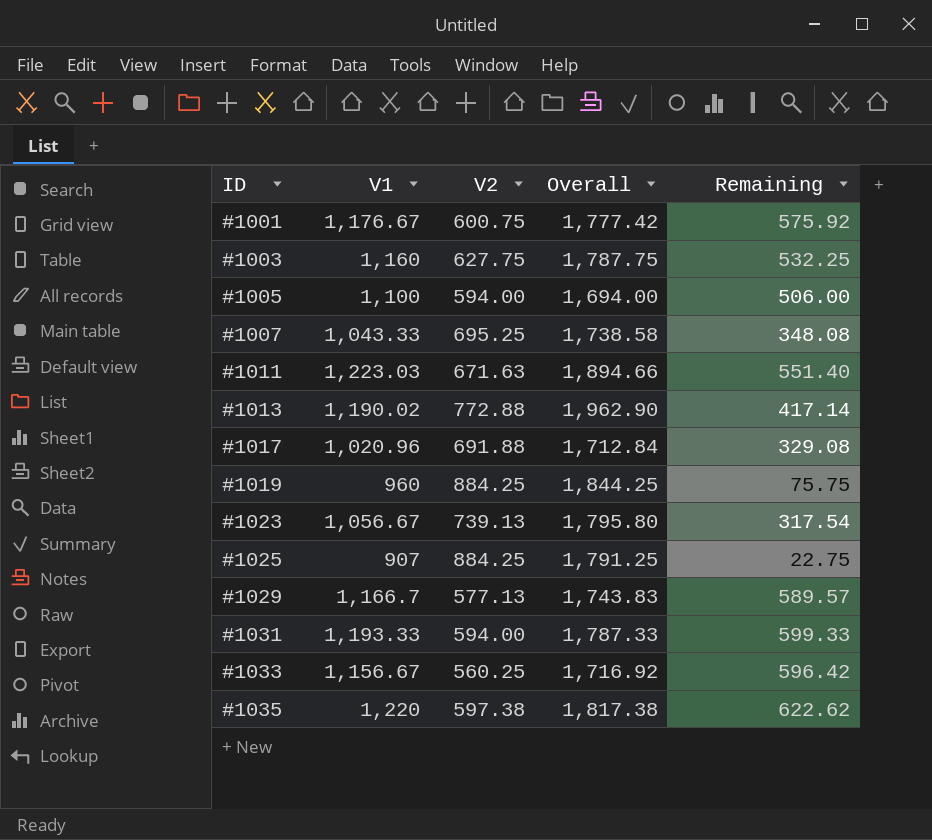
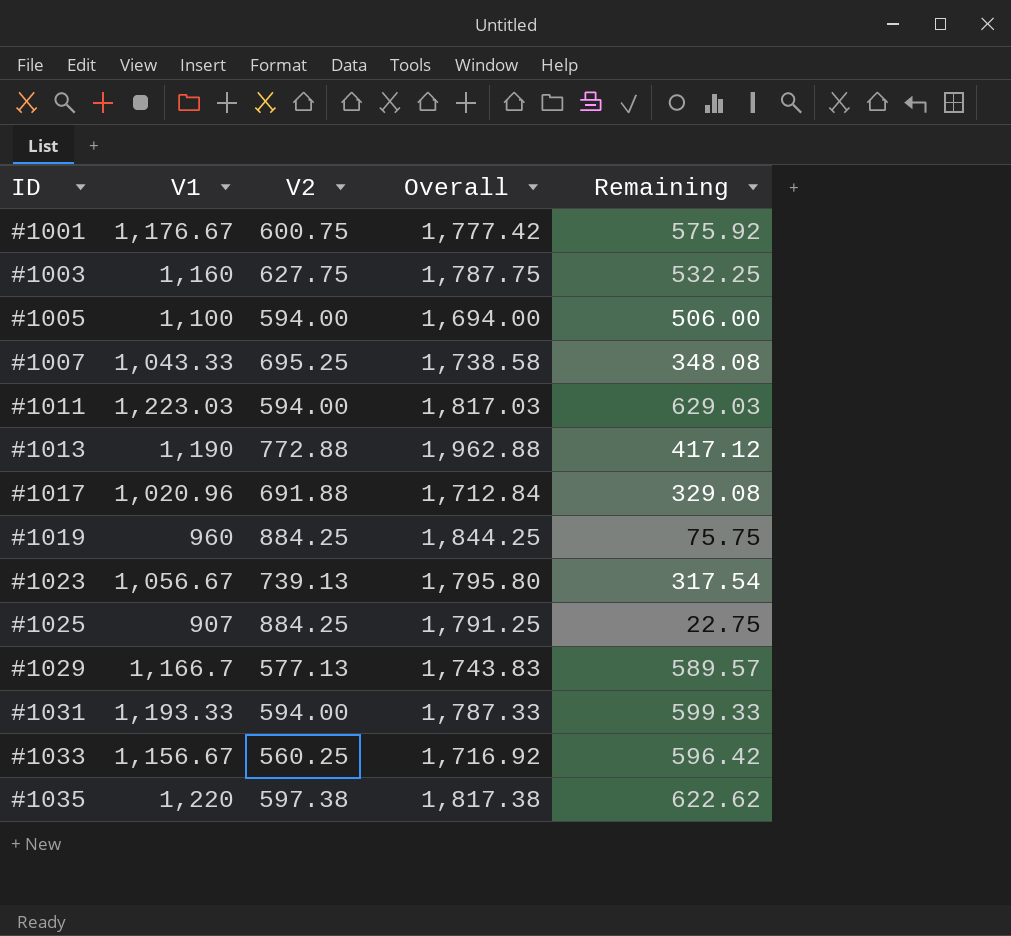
#1011 | V2: 671.63 -> 594.00
#1011 | Overall: 1,894.66 -> 1,817.03
#1011 | Remaining: 551.40 -> 629.03
#1013 | V1: 1,190.02 -> 1,190
#1013 | Overall: 1,962.90 -> 1,962.88
#1013 | Remaining: 417.14 -> 417.12

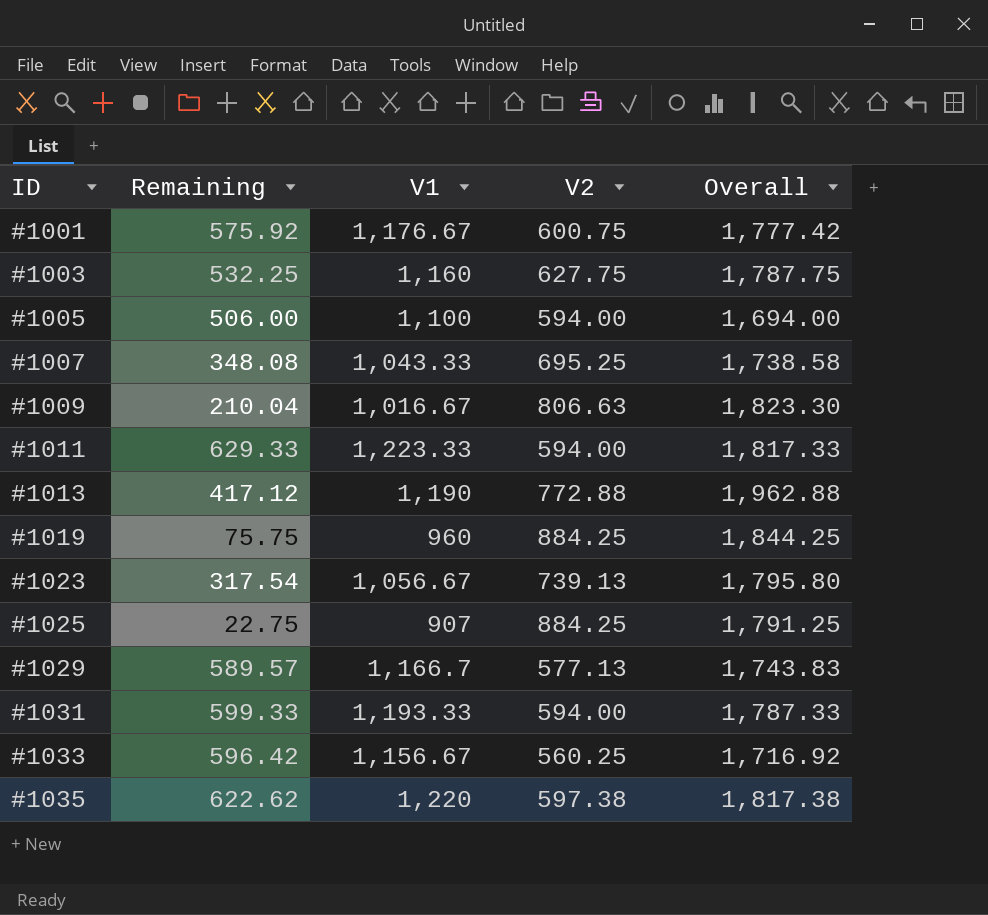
column Remaining | position: 5 -> 2
row #1017: 1,020.96 | 691.88 | 1,712.84 | 329.08 -> none
row #1009: none -> 210.04 | 1,016.67 | 806.63 | 1,823.30
#1011 | Remaining: 629.03 -> 629.33
#1011 | V1: 1,223.03 -> 1,223.33
#1011 | Overall: 1,817.03 -> 1,817.33

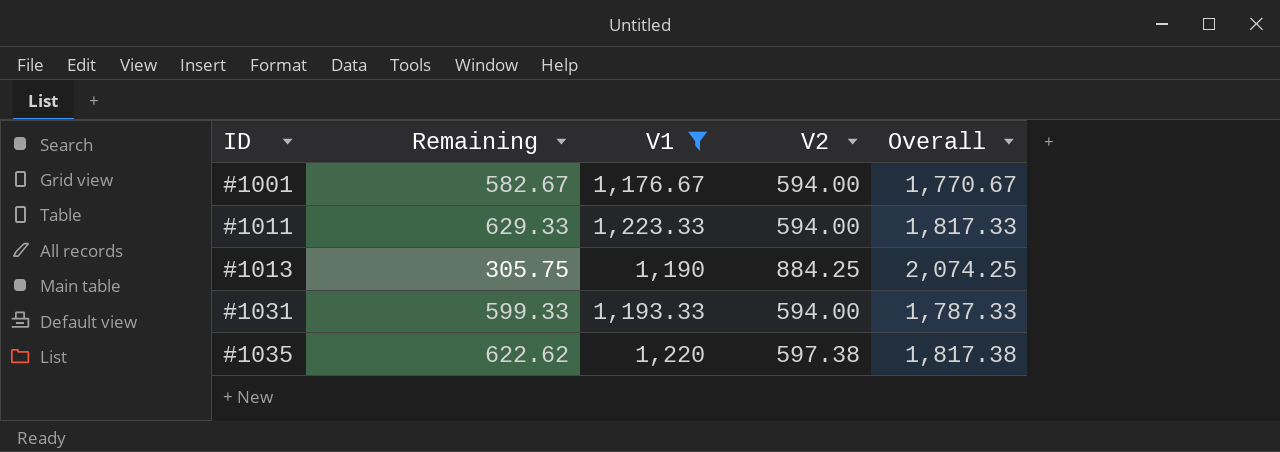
filter: none -> V1 >= 1,176.67
#1001 | Remaining: 575.92 -> 582.67
#1001 | V2: 600.75 -> 594.00
#1001 | Overall: 1,777.42 -> 1,770.67
#1013 | Remaining: 417.12 -> 305.75
#1013 | V2: 772.88 -> 884.25
#1013 | Overall: 1,962.88 -> 2,074.25

